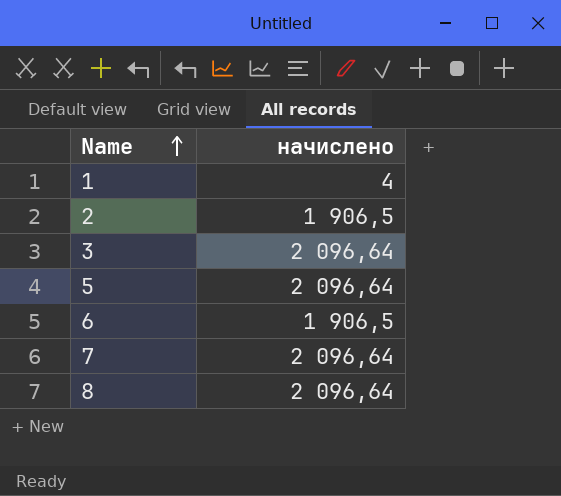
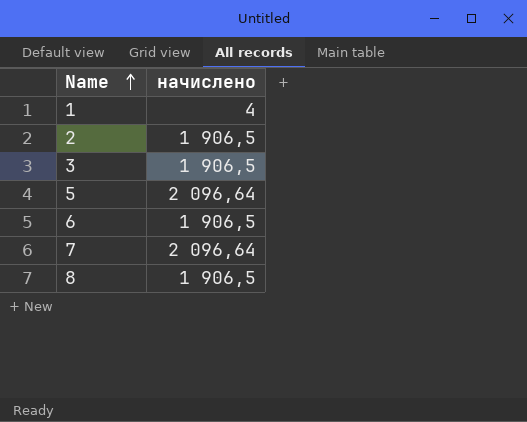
3 | начислено: 2 096,64 -> 1 906,5
8 | начислено: 2 096,64 -> 1 906,5

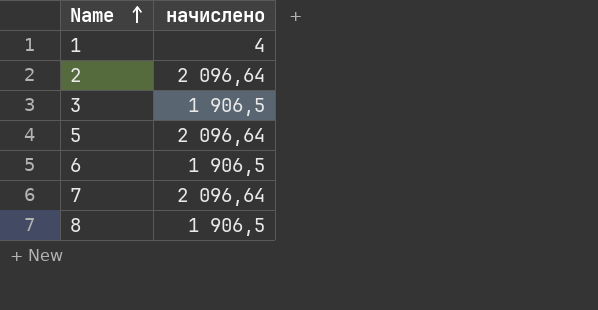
2 | начислено: 1 906,5 -> 2 096,64

